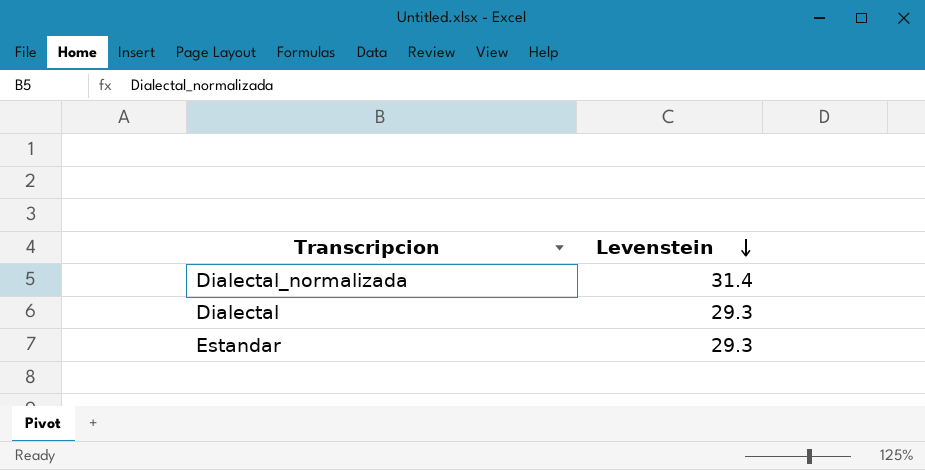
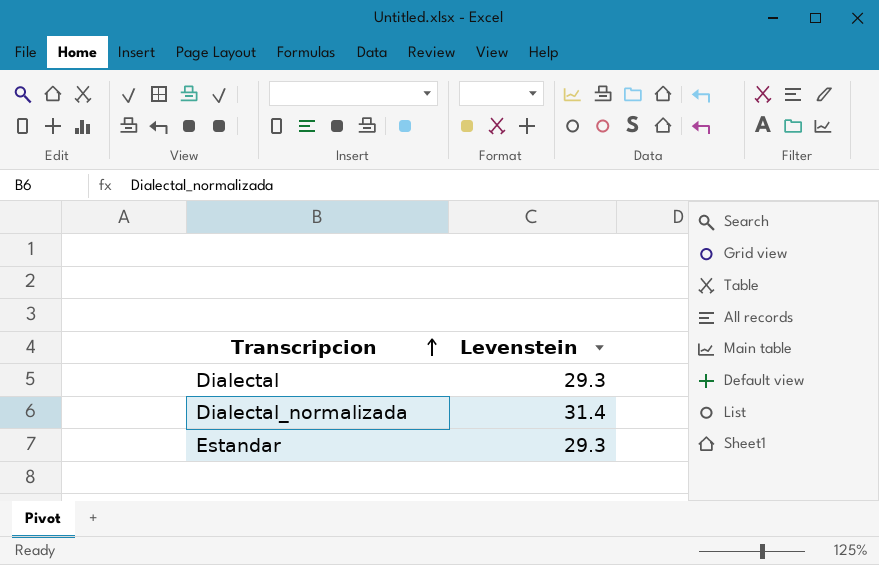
row order: Levenstein descending -> Transcripcion ascending

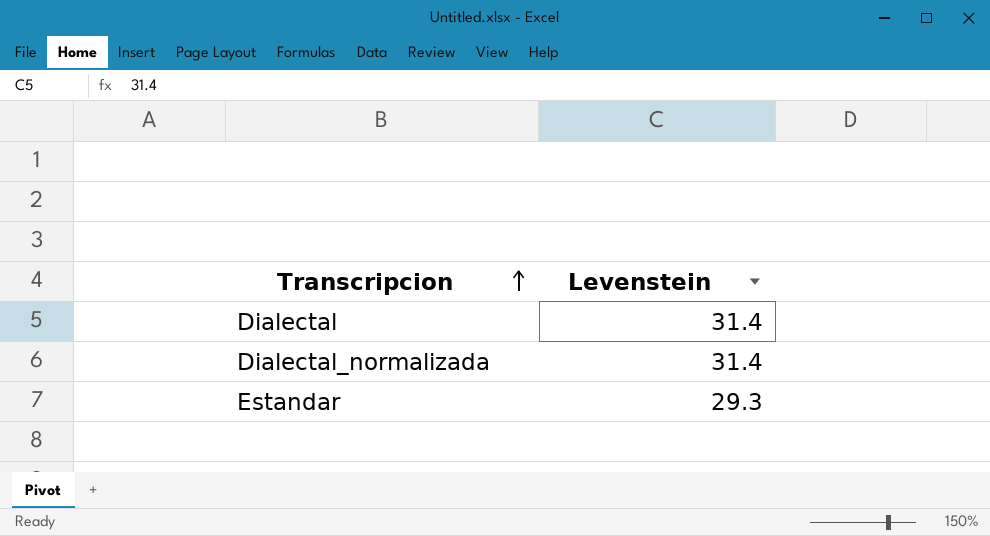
Dialectal | Levenstein: 29.3 -> 31.4

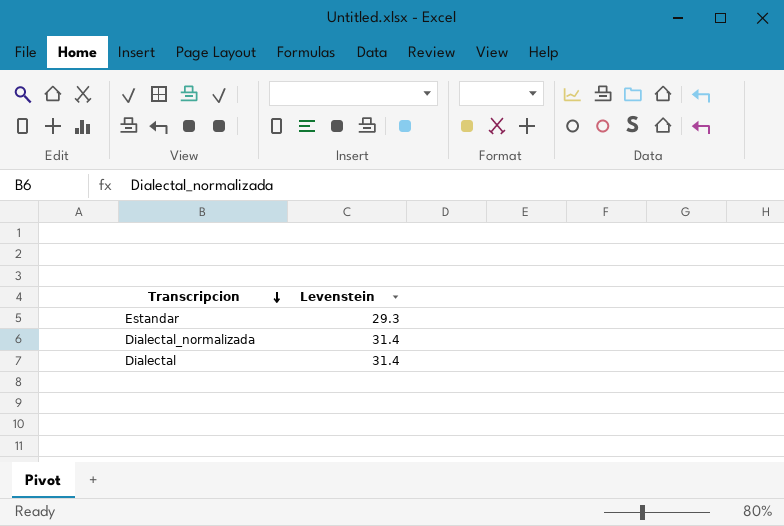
row order: Transcripcion ascending -> Transcripcion descending

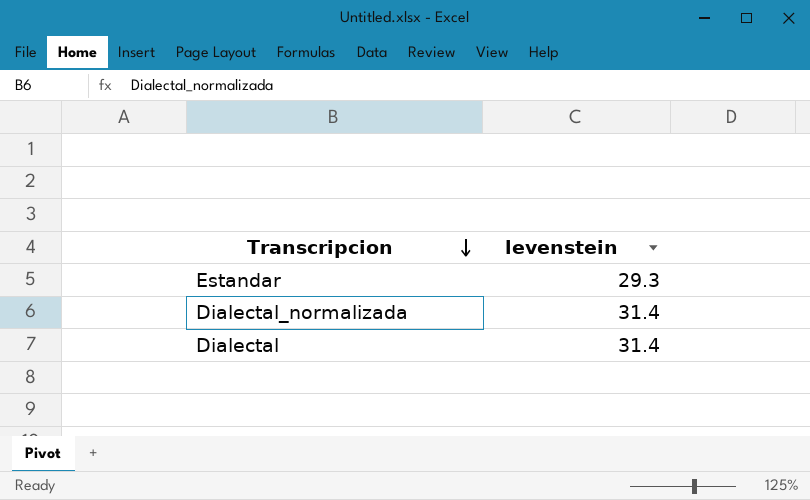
column name: Levenstein -> levenstein

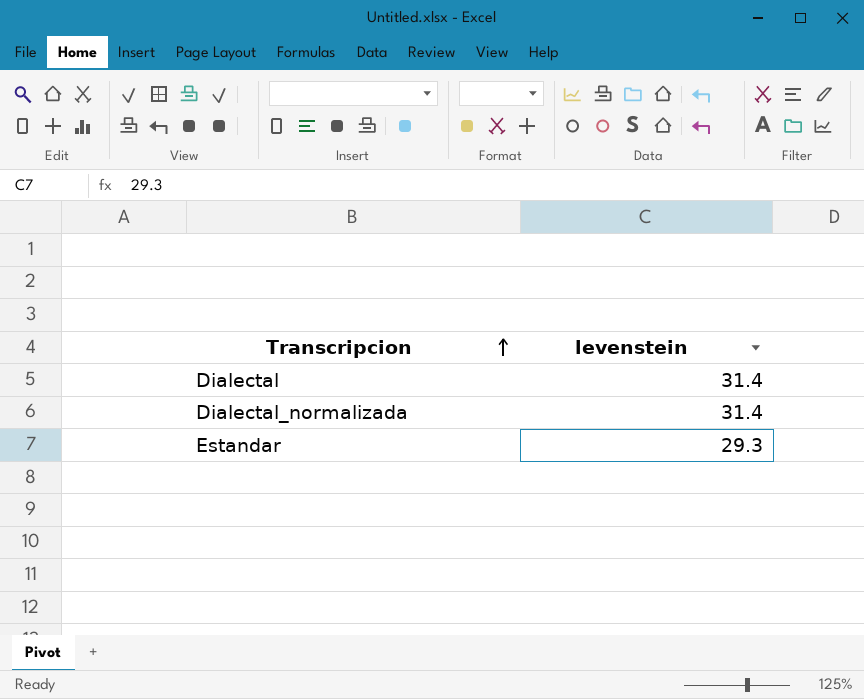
row order: Transcripcion descending -> Transcripcion ascending

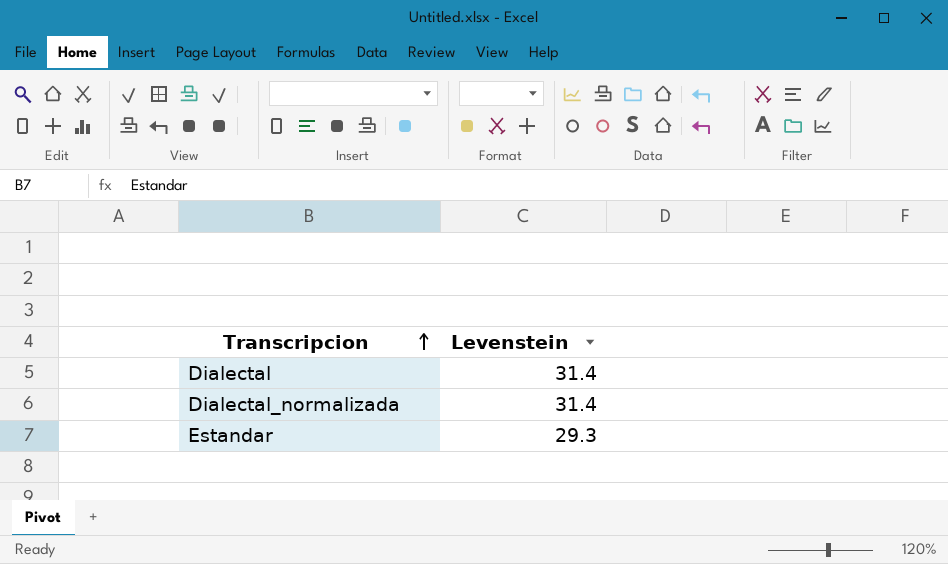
column name: levenstein -> Levenstein

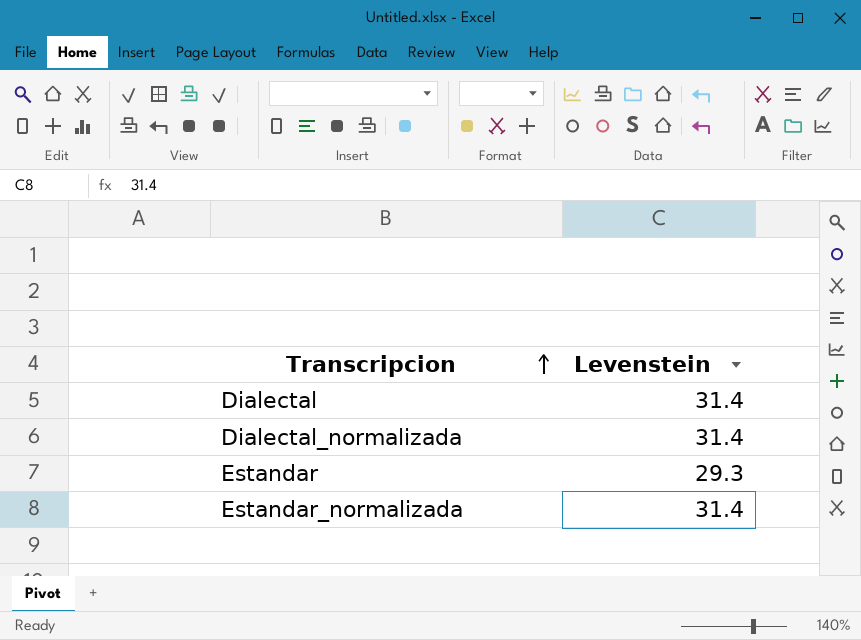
row Estandar_normalizada: none -> 31.4

